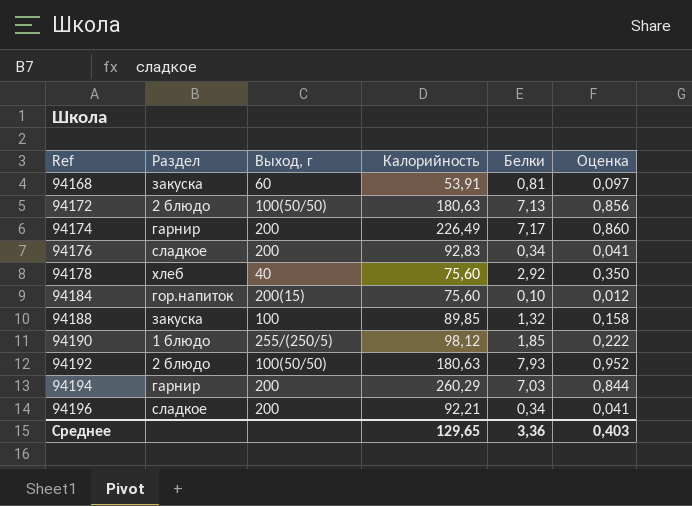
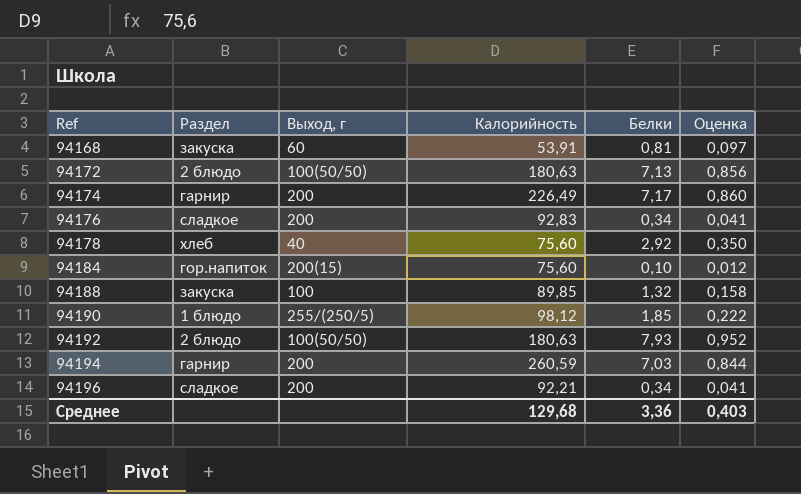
94194 | Калорийность: 260,29 -> 260,59
Среднее | Калорийность: 129,65 -> 129,68

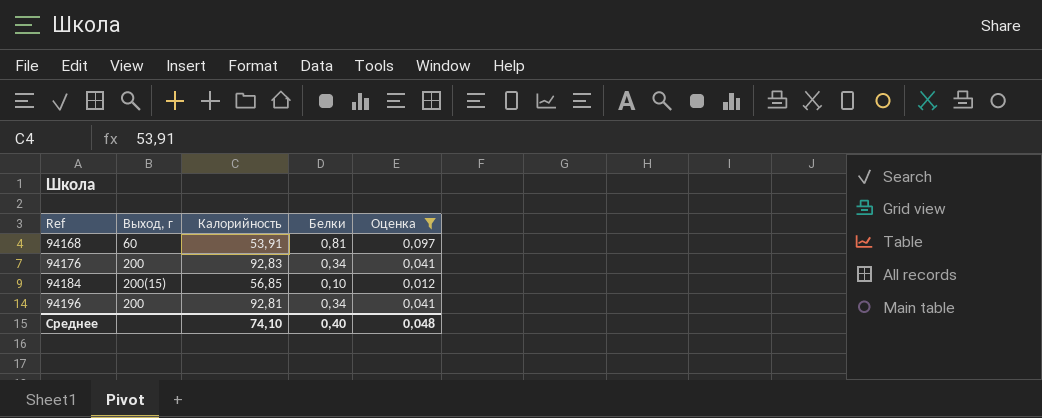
filter: none -> Оценка <= 0,097
column Раздел | position: 2 -> none
94184 | Калорийность: 75,60 -> 56,85
94196 | Калорийность: 92,21 -> 92,81
Среднее | Калорийность: 129,68 -> 74,10
Среднее | Белки: 3,36 -> 0,40
Среднее | Оценка: 0,403 -> 0,048

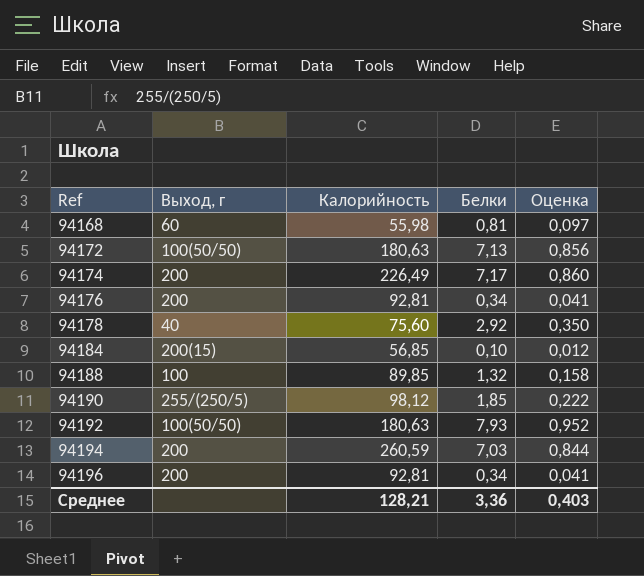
filter: Оценка <= 0,097 -> none
94168 | Калорийность: 53,91 -> 55,98
94176 | Калорийность: 92,83 -> 92,81
Среднее | Калорийность: 74,10 -> 128,21
Среднее | Белки: 0,40 -> 3,36
Среднее | Оценка: 0,048 -> 0,403

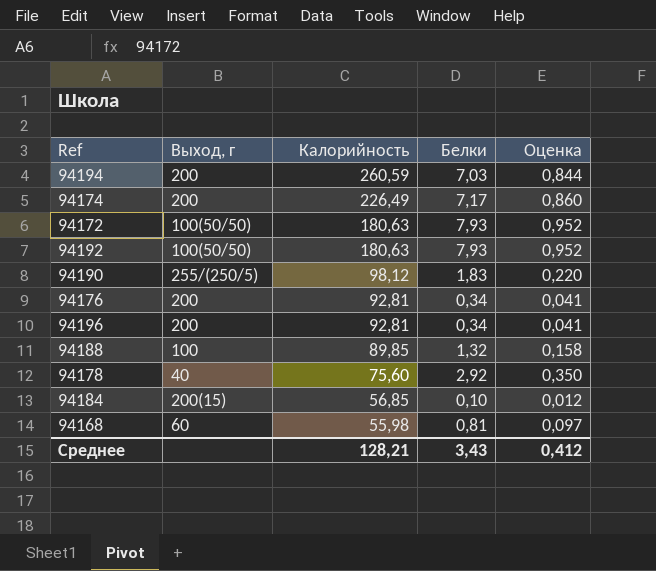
row order: Ref ascending -> Калорийность descending
94172 | Белки: 7,13 -> 7,93
94172 | Оценка: 0,856 -> 0,952
94190 | Белки: 1,85 -> 1,83
94190 | Оценка: 0,222 -> 0,220
Среднее | Белки: 3,36 -> 3,43
Среднее | Оценка: 0,403 -> 0,412

